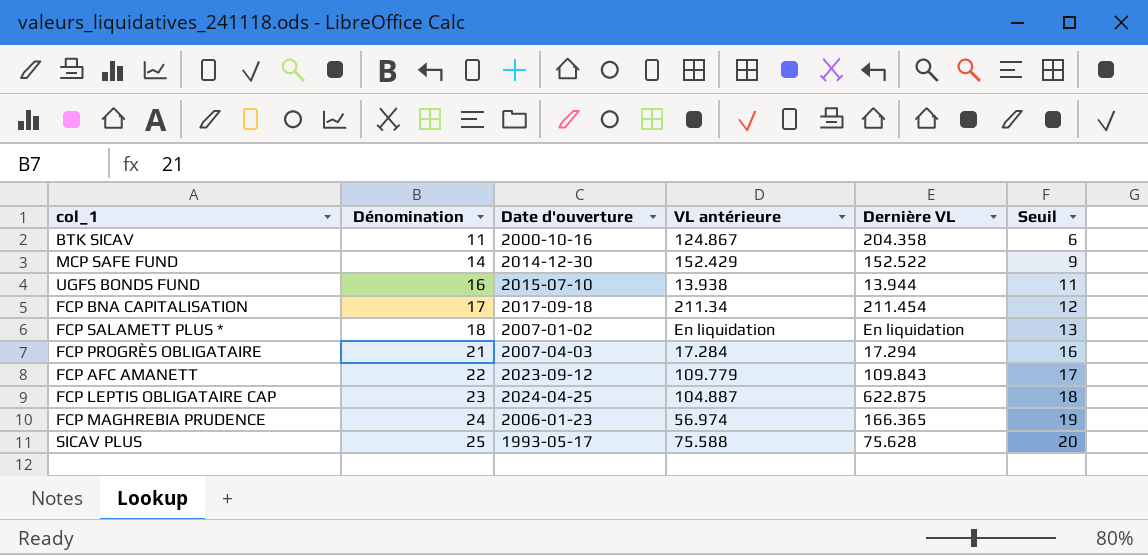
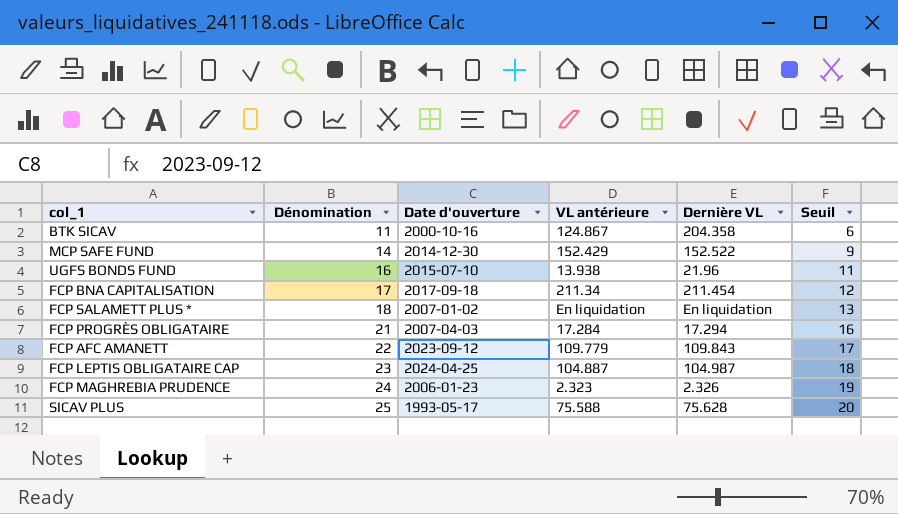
UGFS BONDS FUND | Dernière VL: 13.944 -> 21.96
FCP LEPTIS OBLIGATAIRE CAP | Dernière VL: 622.875 -> 104.987
FCP MAGHREBIA PRUDENCE | VL antérieure: 56.974 -> 2.323
FCP MAGHREBIA PRUDENCE | Dernière VL: 166.365 -> 2.326

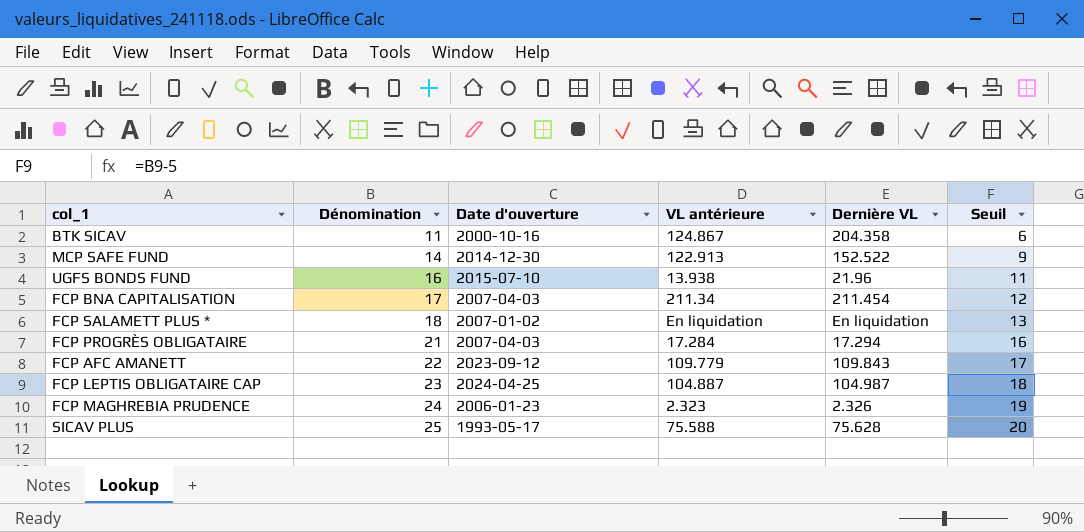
MCP SAFE FUND | VL antérieure: 152.429 -> 122.913
FCP BNA CAPITALISATION | Date d'ouverture: 2017-09-18 -> 2007-04-03

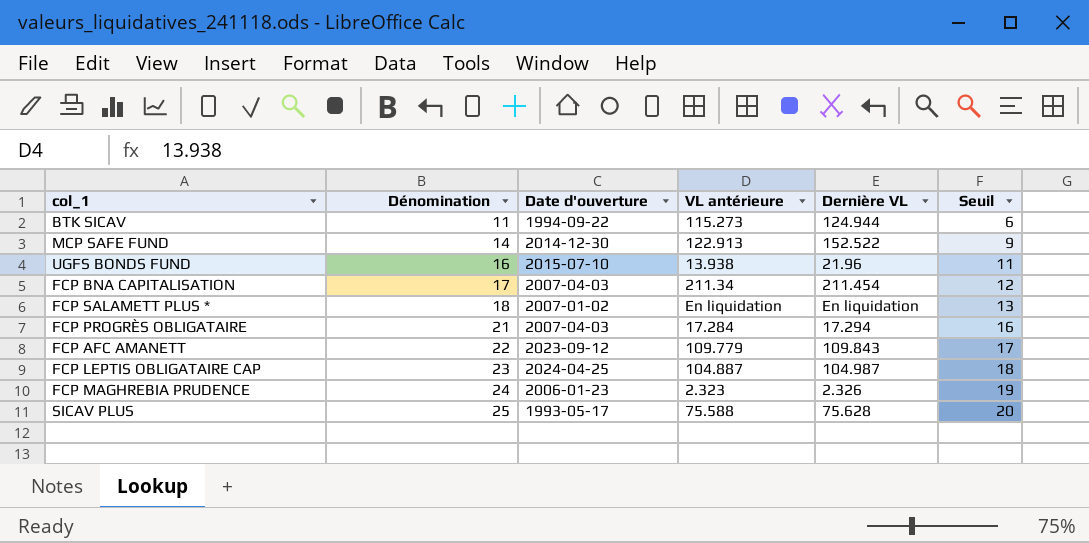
BTK SICAV | Date d'ouverture: 2000-10-16 -> 1994-09-22
BTK SICAV | VL antérieure: 124.867 -> 115.273
BTK SICAV | Dernière VL: 204.358 -> 124.944

